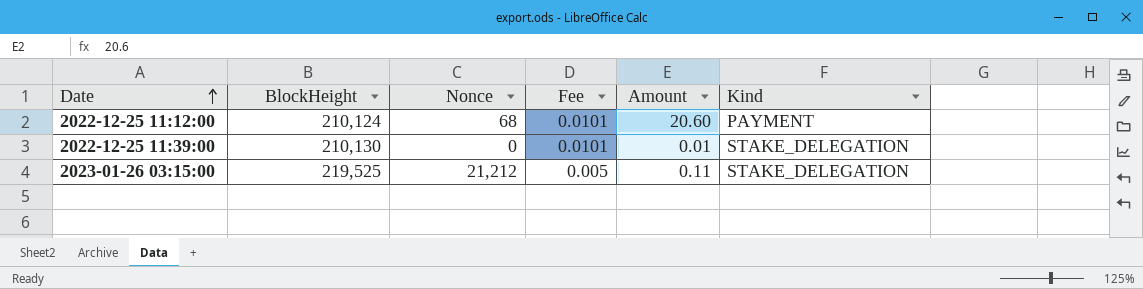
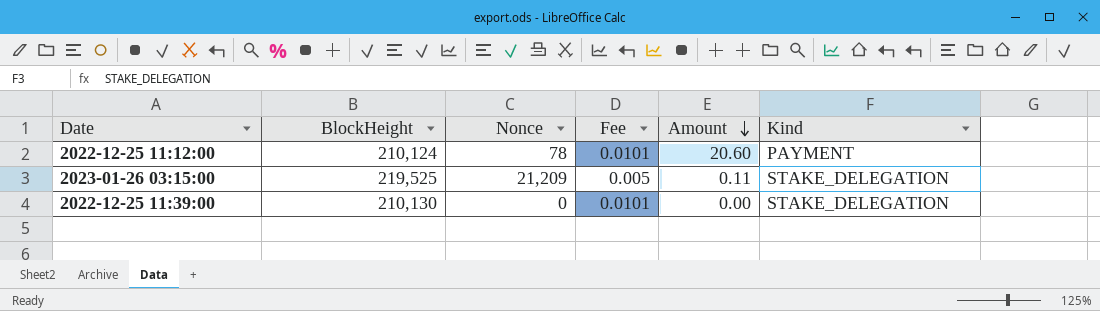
row order: Date ascending -> Amount descending
2022-12-25 11:12:00 | Nonce: 68 -> 78
2023-01-26 03:15:00 | Nonce: 21,212 -> 21,209
2022-12-25 11:39:00 | Amount: 0.01 -> 0.00

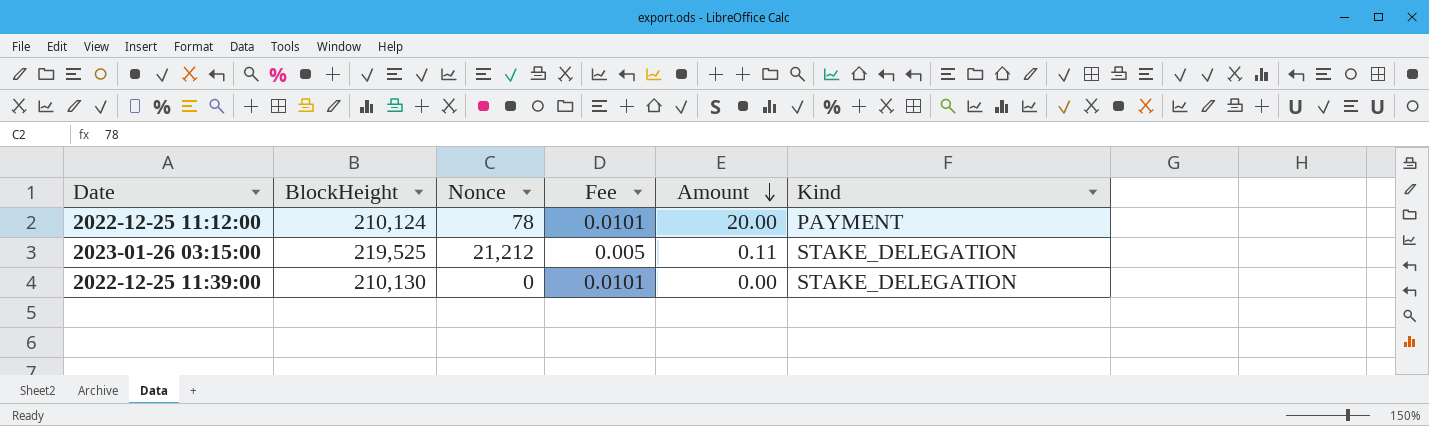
2022-12-25 11:12:00 | Amount: 20.60 -> 20.00
2023-01-26 03:15:00 | Nonce: 21,209 -> 21,212

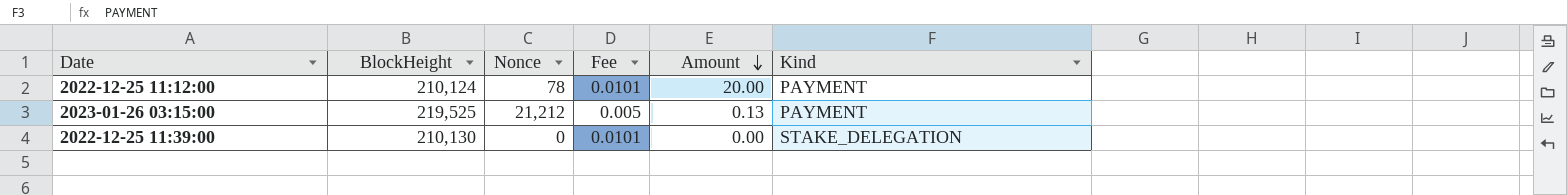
2023-01-26 03:15:00 | Amount: 0.11 -> 0.13
2023-01-26 03:15:00 | Kind: STAKE_DELEGATION -> PAYMENT

